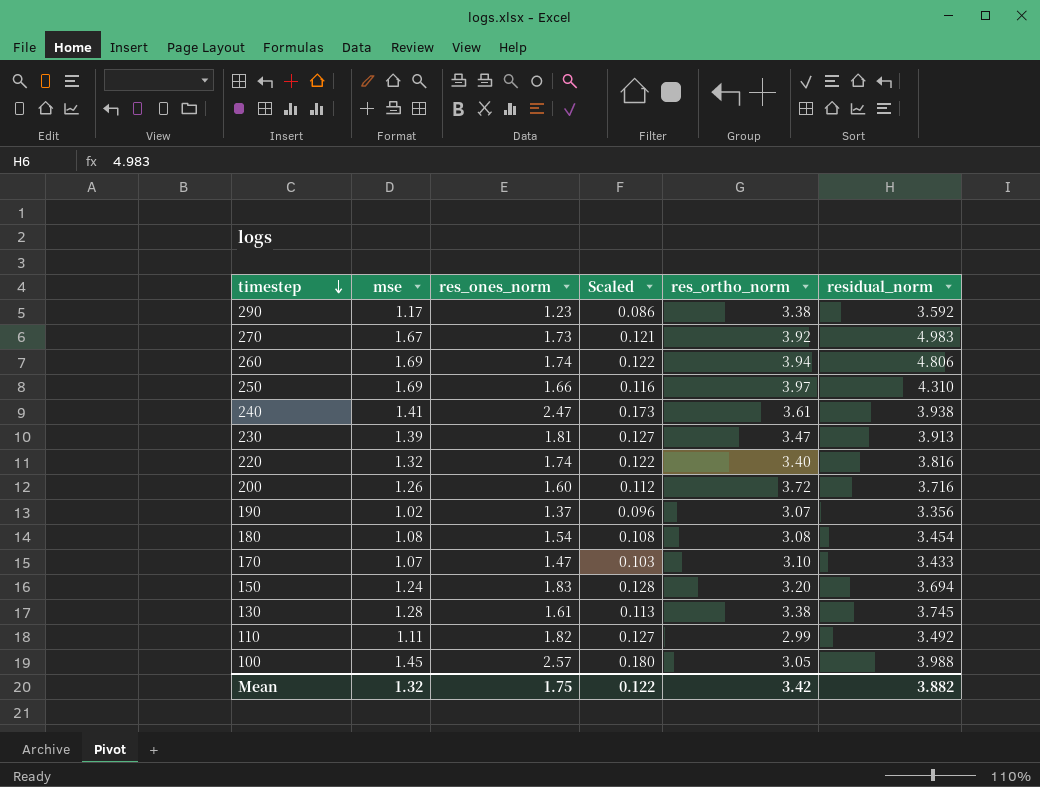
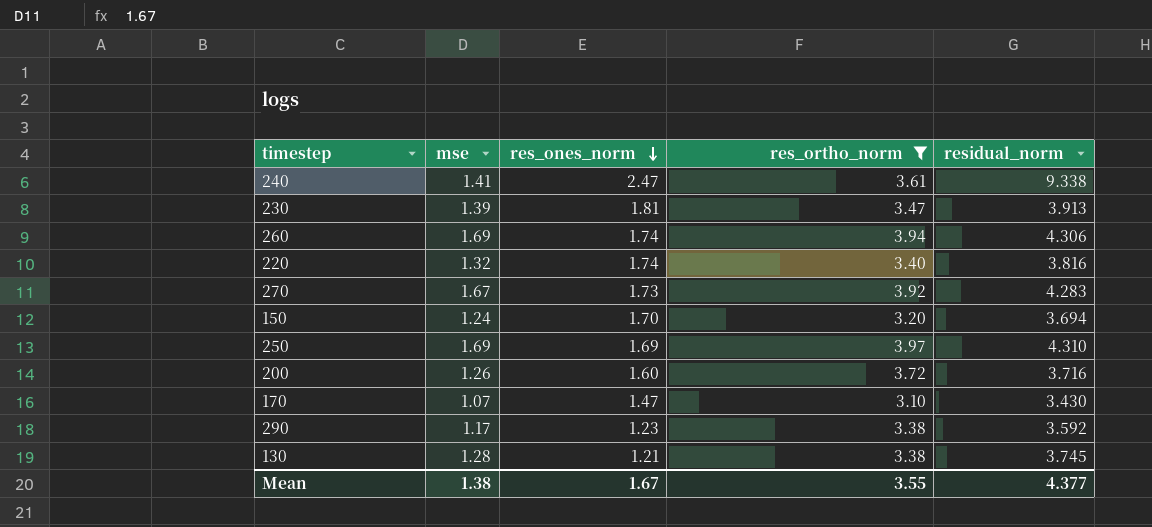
filter: none -> res_ortho_norm >= 3.10
row order: timestep descending -> res_ones_norm descending
column Scaled | formula: [res_ones_norm] * 0.07 -> none
240 | residual_norm: 3.938 -> 9.338
260 | residual_norm: 4.806 -> 4.306
270 | residual_norm: 4.983 -> 4.283
150 | res_ones_norm: 1.83 -> 1.70
250 | res_ones_norm: 1.66 -> 1.69
170 | residual_norm: 3.433 -> 3.430
130 | res_ones_norm: 1.61 -> 1.21
Mean | mse: 1.32 -> 1.38
Mean | res_ones_norm: 1.75 -> 1.67
Mean | res_ortho_norm: 3.42 -> 3.55
Mean | residual_norm: 3.882 -> 4.377

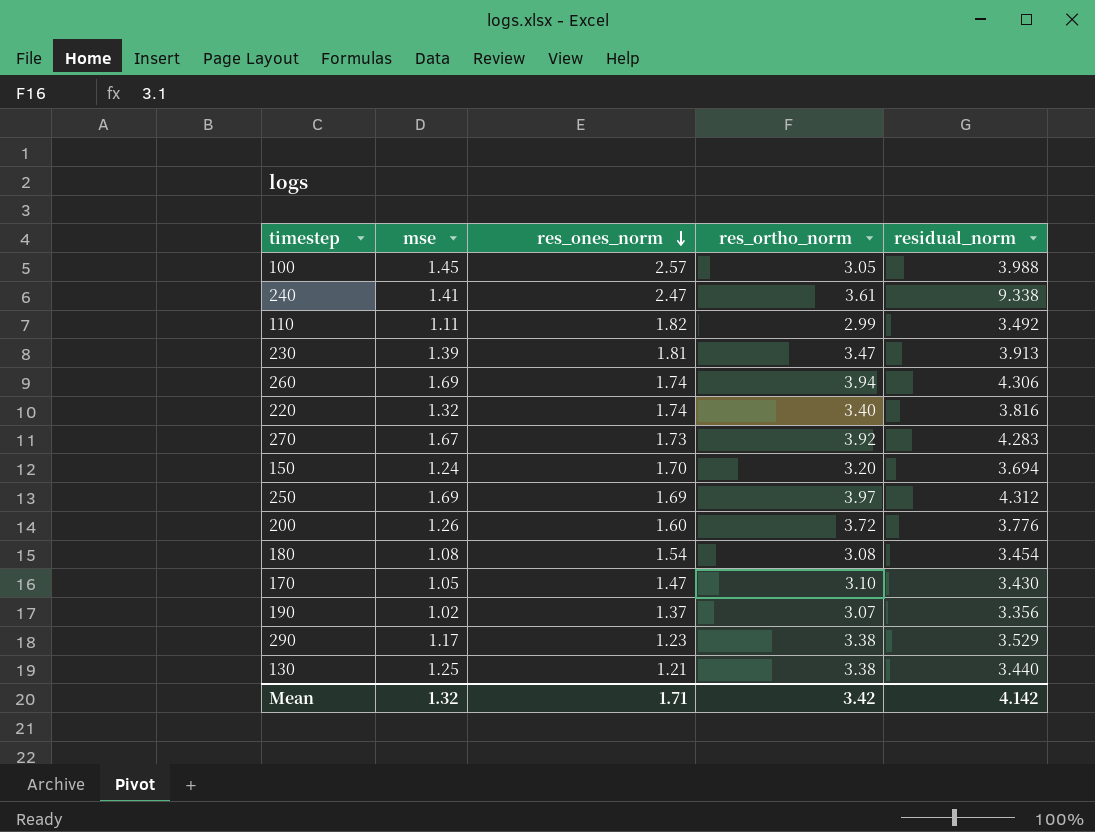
filter: res_ortho_norm >= 3.10 -> none
250 | residual_norm: 4.310 -> 4.312
200 | residual_norm: 3.716 -> 3.776
170 | mse: 1.07 -> 1.05
290 | residual_norm: 3.592 -> 3.529
130 | mse: 1.28 -> 1.25
130 | residual_norm: 3.745 -> 3.440
Mean | mse: 1.38 -> 1.32
Mean | res_ones_norm: 1.67 -> 1.71
Mean | res_ortho_norm: 3.55 -> 3.42
Mean | residual_norm: 4.377 -> 4.142

